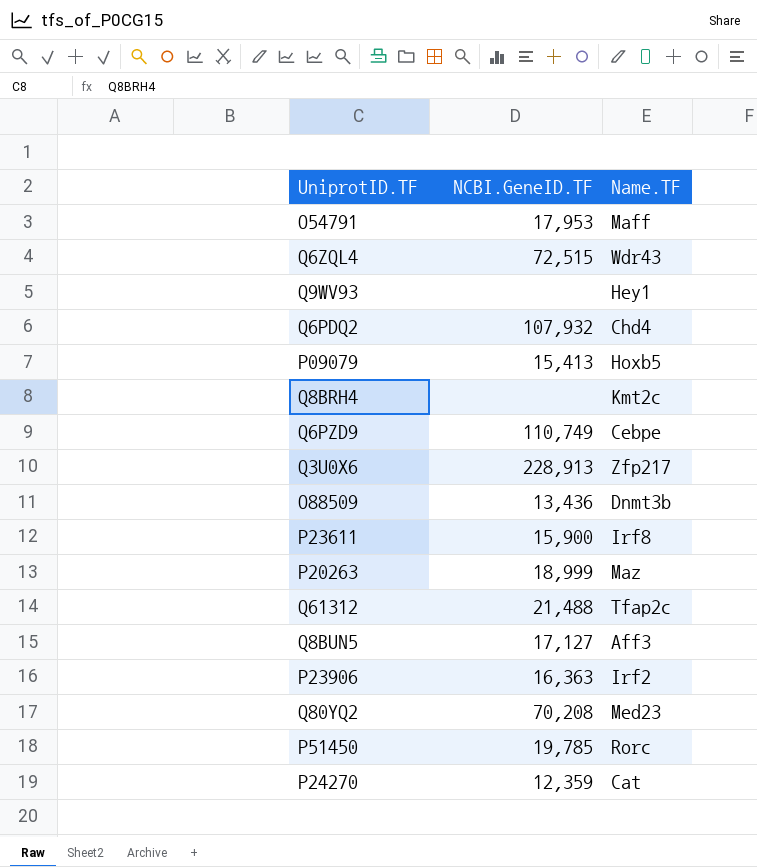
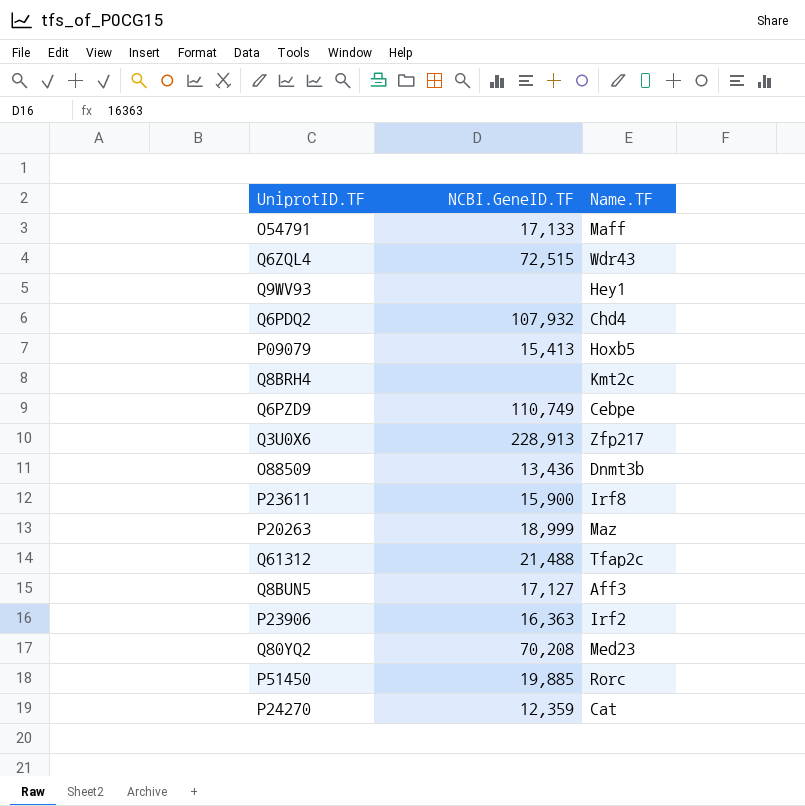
O54791 | NCBI.GeneID.TF: 17,953 -> 17,133
P51450 | NCBI.GeneID.TF: 19,785 -> 19,885

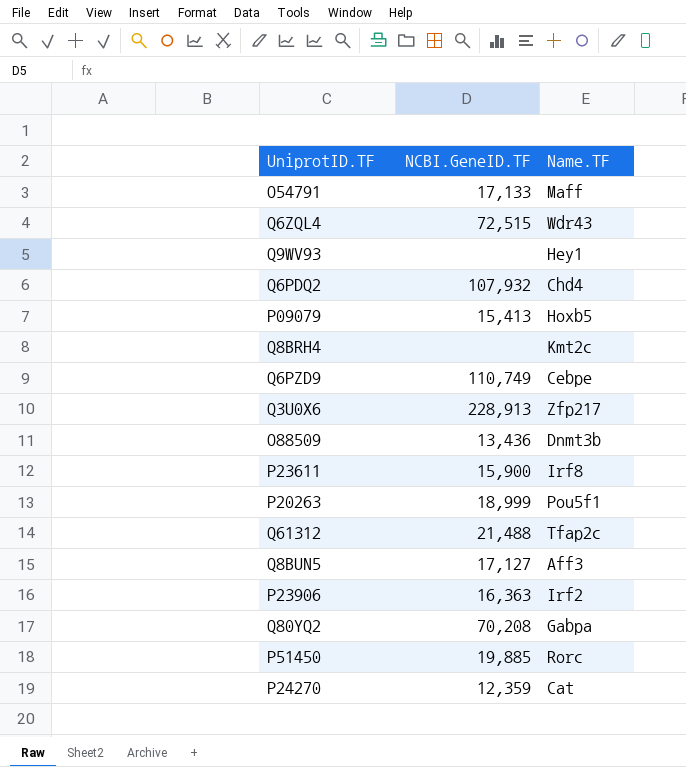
P20263 | Name.TF: Maz -> Pou5f1
Q80YQ2 | Name.TF: Med23 -> Gabpa

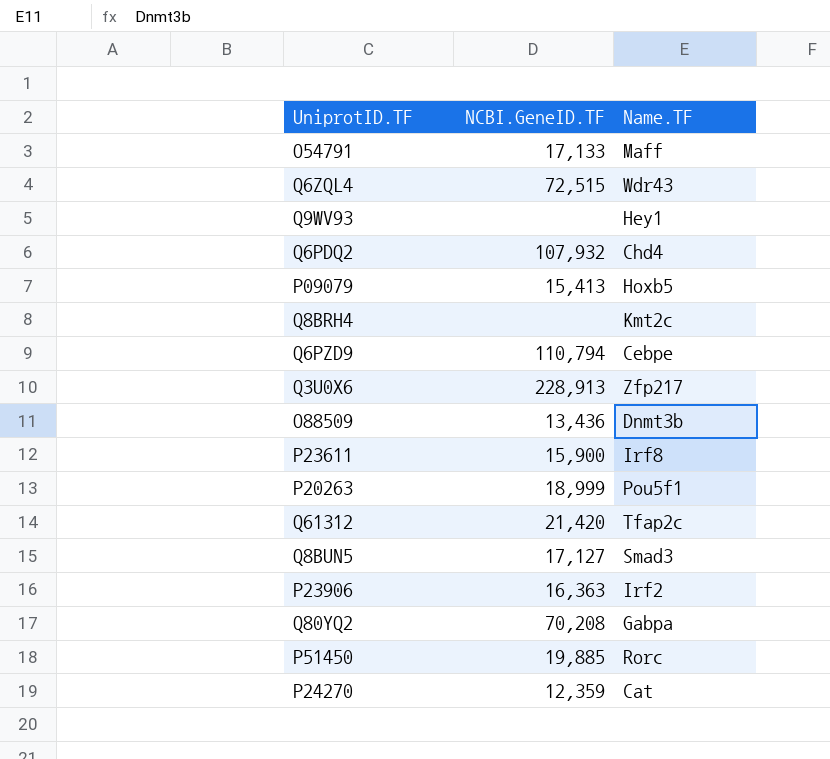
Q6PZD9 | NCBI.GeneID.TF: 110,749 -> 110,794
Q61312 | NCBI.GeneID.TF: 21,488 -> 21,420
Q8BUN5 | Name.TF: Aff3 -> Smad3

